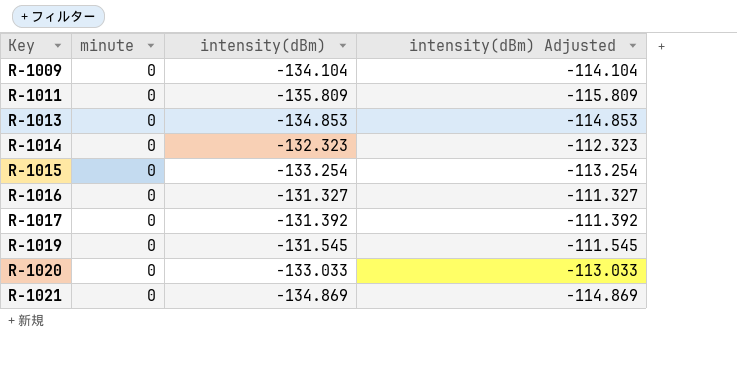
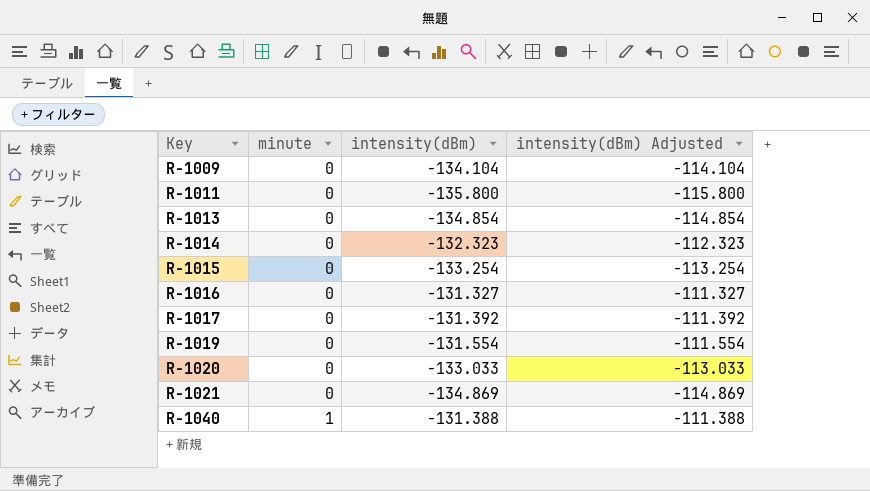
R-1011 | intensity(dBm): -135.809 -> -135.800
R-1011 | intensity(dBm) Adjusted: -115.809 -> -115.800
R-1013 | intensity(dBm): -134.853 -> -134.854
R-1013 | intensity(dBm) Adjusted: -114.853 -> -114.854
R-1019 | intensity(dBm): -131.545 -> -131.554
R-1019 | intensity(dBm) Adjusted: -111.545 -> -111.554
row R-1040: none -> 1 | -131.388 | -111.388

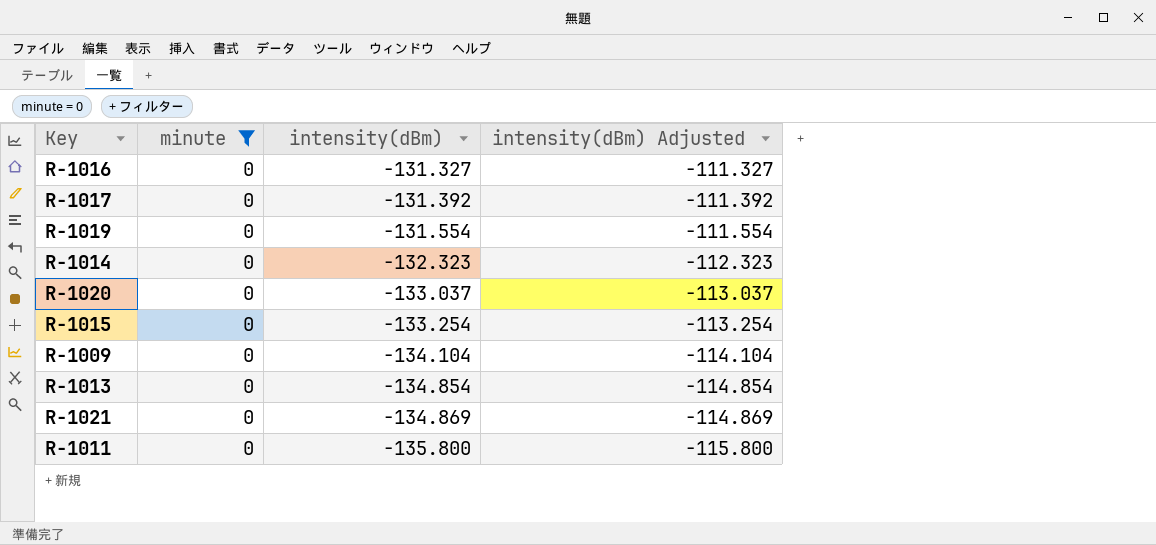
filter: none -> minute = 0
row order: Key ascending -> intensity(dBm) descending
R-1020 | intensity(dBm): -133.033 -> -133.037
R-1020 | intensity(dBm) Adjusted: -113.033 -> -113.037

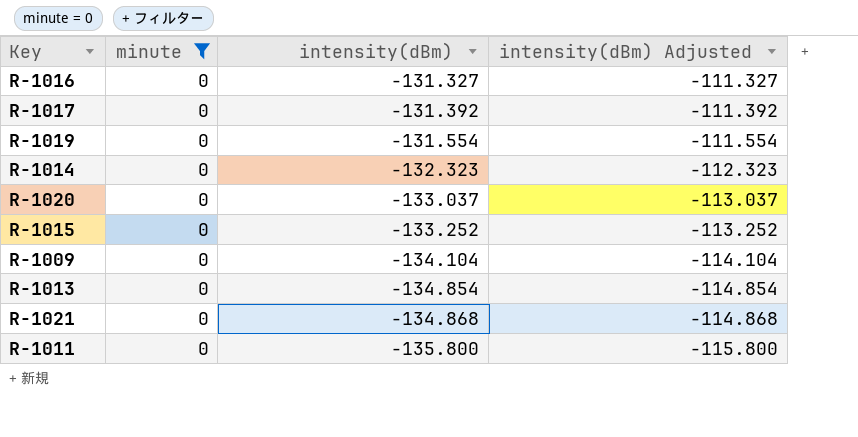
R-1015 | intensity(dBm): -133.254 -> -133.252
R-1015 | intensity(dBm) Adjusted: -113.254 -> -113.252
R-1021 | intensity(dBm): -134.869 -> -134.868
R-1021 | intensity(dBm) Adjusted: -114.869 -> -114.868

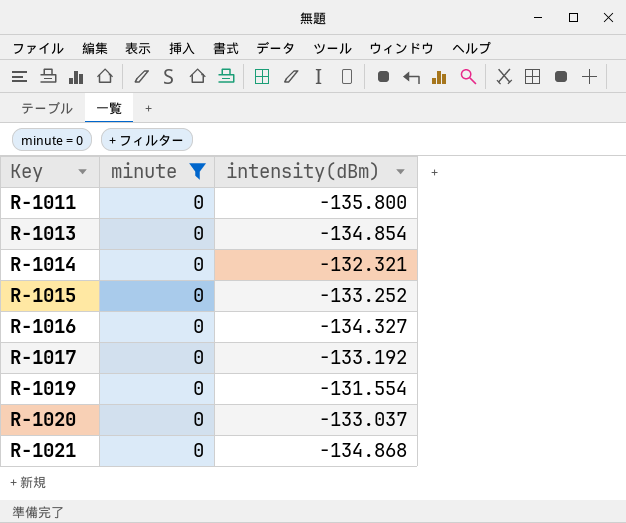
row order: intensity(dBm) descending -> Key ascending
column intensity(dBm) Adjusted | formula: [intensity(dBm)] + 20 -> none
row R-1009: 0 | -134.104 | -114.104 -> none
R-1014 | intensity(dBm): -132.323 -> -132.321
R-1016 | intensity(dBm): -131.327 -> -134.327
R-1017 | intensity(dBm): -131.392 -> -133.192

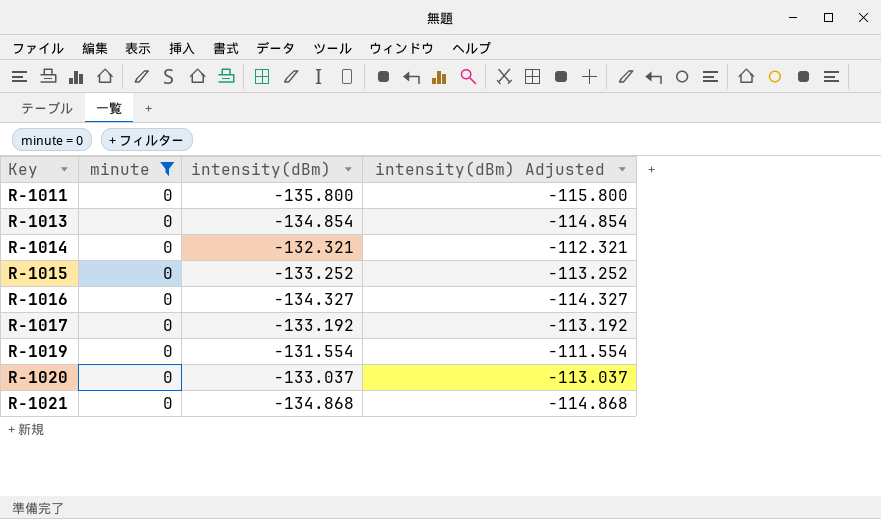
column intensity(dBm) Adjusted | formula: none -> [intensity(dBm)] + 20

